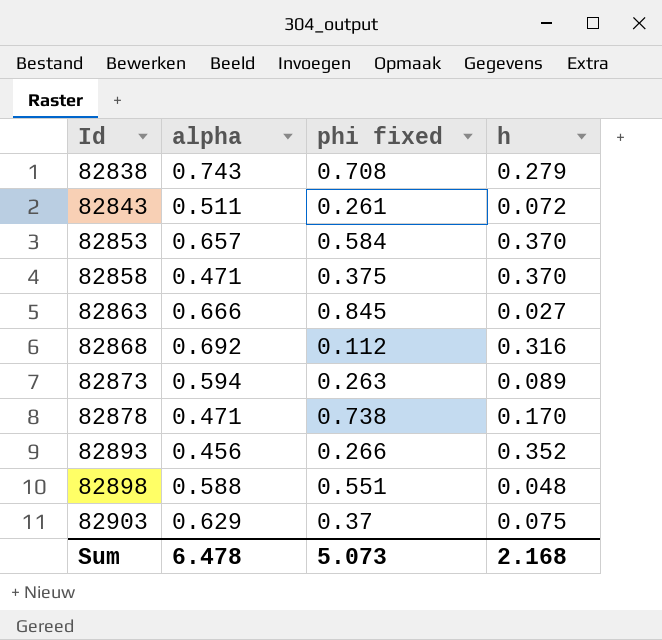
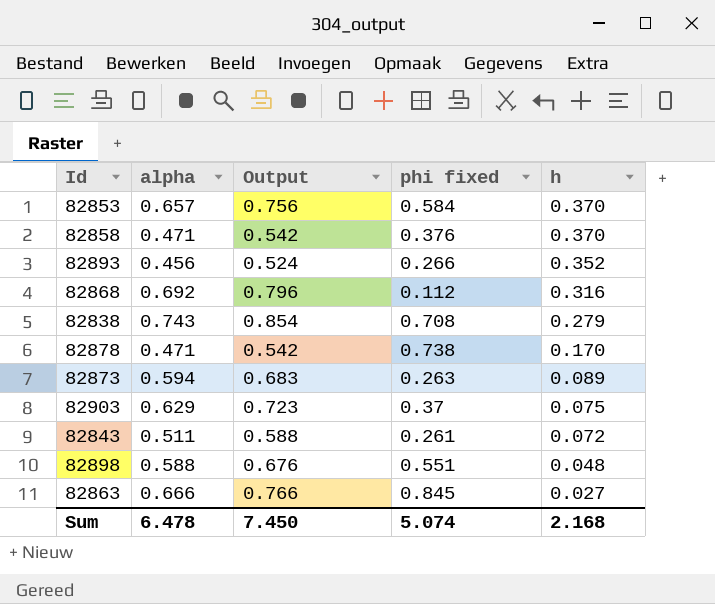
row order: Id ascending -> h descending
column Output | formula: none -> [alpha] * 1.15
82858 | phi fixed: 0.375 -> 0.376
Sum | phi fixed: 5.073 -> 5.074

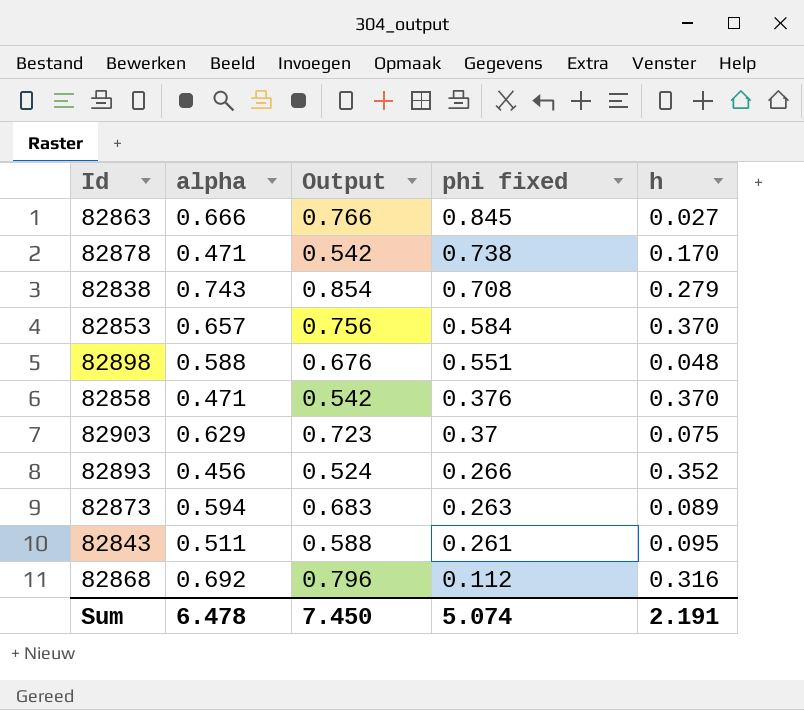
row order: h descending -> phi fixed descending
82843 | h: 0.072 -> 0.095
Sum | h: 2.168 -> 2.191

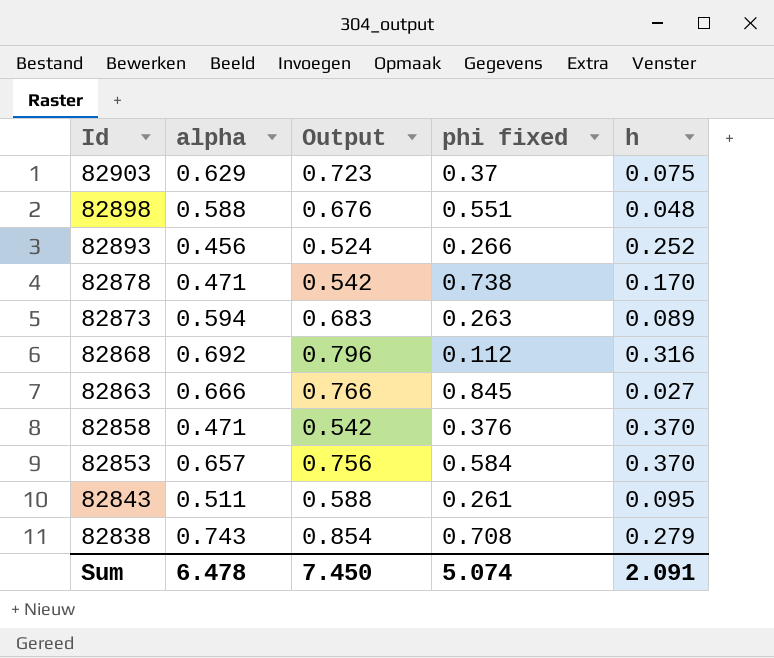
row order: phi fixed descending -> Id descending
82893 | h: 0.352 -> 0.252
Sum | h: 2.191 -> 2.091

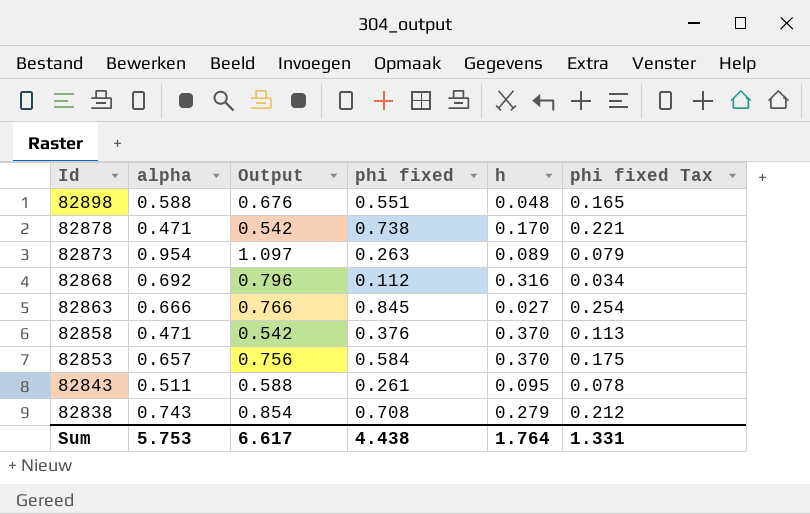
column phi fixed Tax | formula: none -> [phi fixed] * 0.3
row 82903: 0.629 | 0.723 | 0.37 | 0.075 -> none
row 82893: 0.456 | 0.524 | 0.266 | 0.252 -> none
82873 | alpha: 0.594 -> 0.954
82873 | Output: 0.683 -> 1.097
Sum | alpha: 6.478 -> 5.753
Sum | Output: 7.450 -> 6.617
Sum | phi fixed: 5.074 -> 4.438
Sum | h: 2.091 -> 1.764

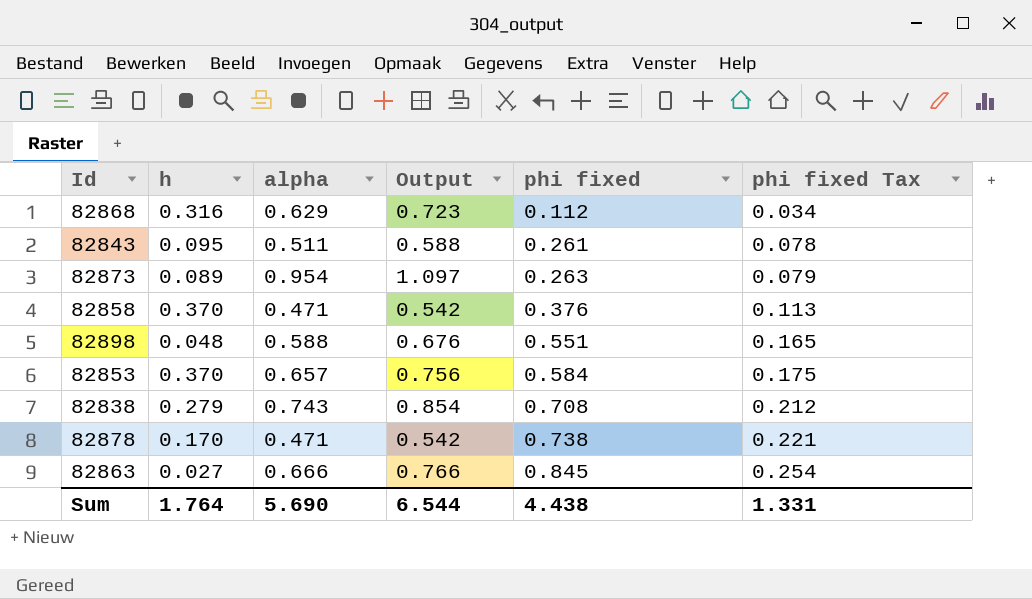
row order: Id descending -> phi fixed ascending
column h | position: 5 -> 2
82868 | alpha: 0.692 -> 0.629
82868 | Output: 0.796 -> 0.723
Sum | alpha: 5.753 -> 5.690
Sum | Output: 6.617 -> 6.544

